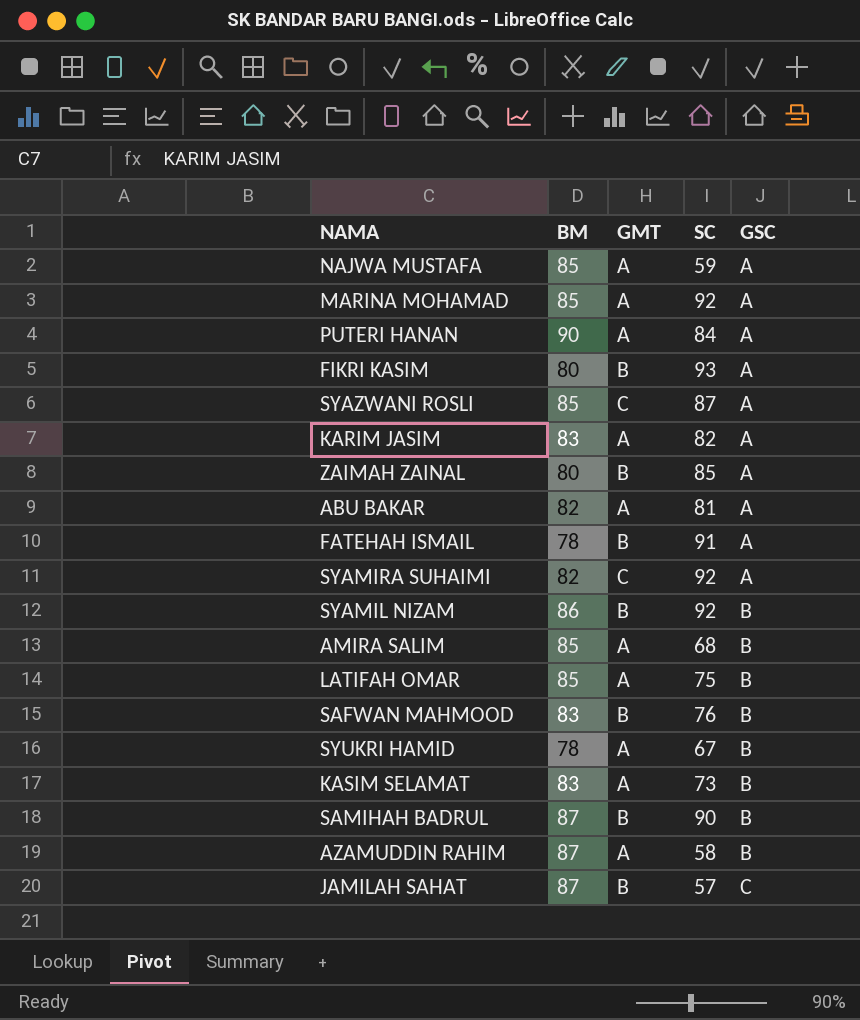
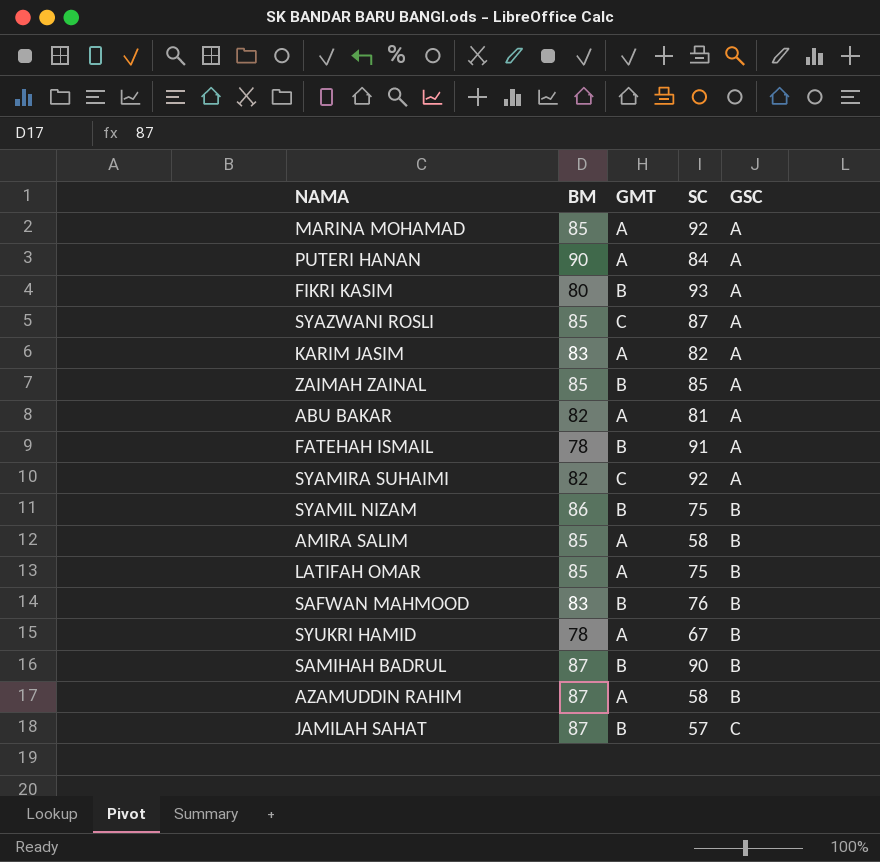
row NAJWA MUSTAFA: 85 | A | 59 | A -> none
row KASIM SELAMAT: 83 | A | 73 | B -> none
ZAIMAH ZAINAL | BM: 80 -> 85
SYAMIL NIZAM | SC: 92 -> 75
AMIRA SALIM | SC: 68 -> 58

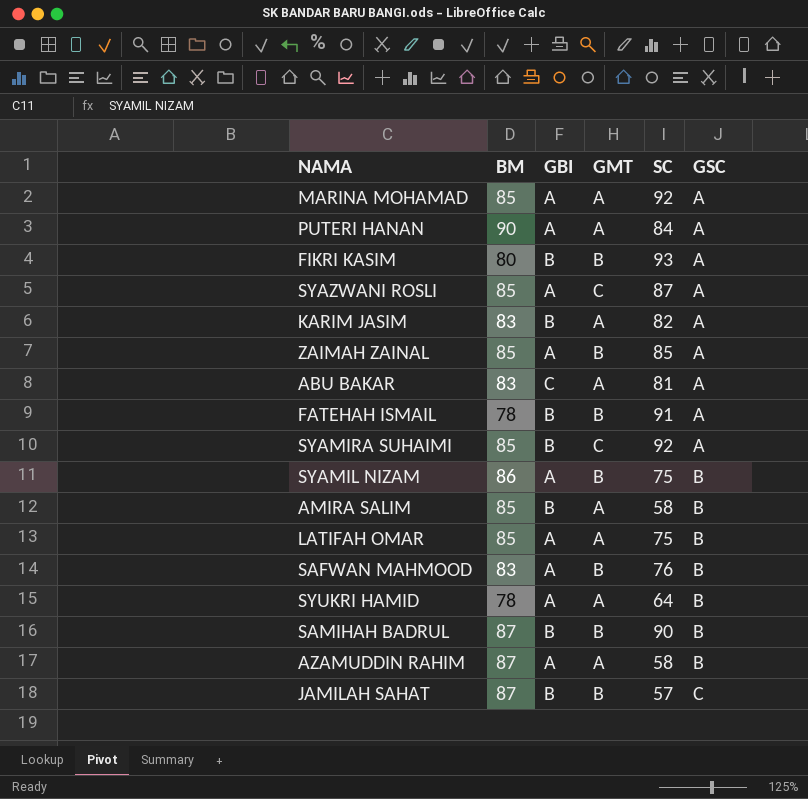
column GBI | position: none -> 3
ABU BAKAR | BM: 82 -> 83
SYAMIRA SUHAIMI | BM: 82 -> 85
SYUKRI HAMID | SC: 67 -> 64

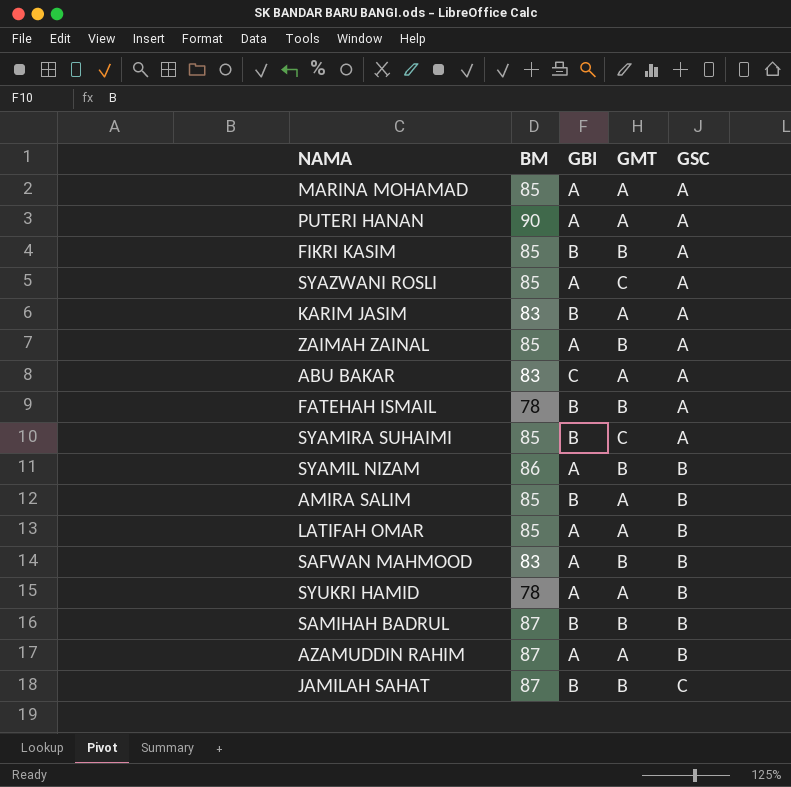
column SC | position: 5 -> none
FIKRI KASIM | BM: 80 -> 85

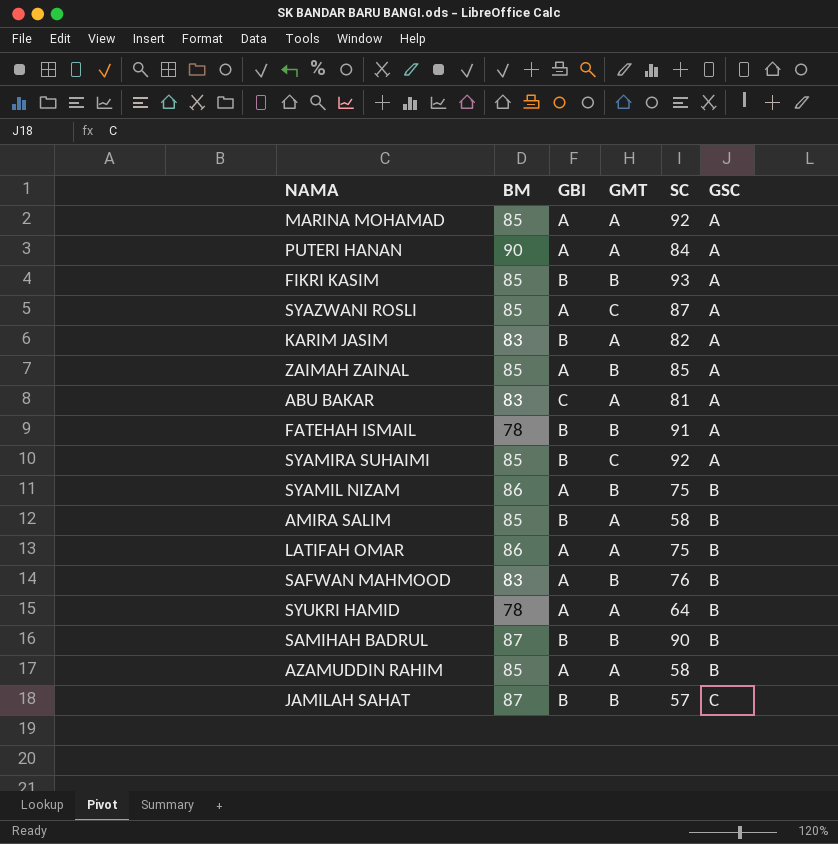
column SC | position: none -> 5
LATIFAH OMAR | BM: 85 -> 86
AZAMUDDIN RAHIM | BM: 87 -> 85

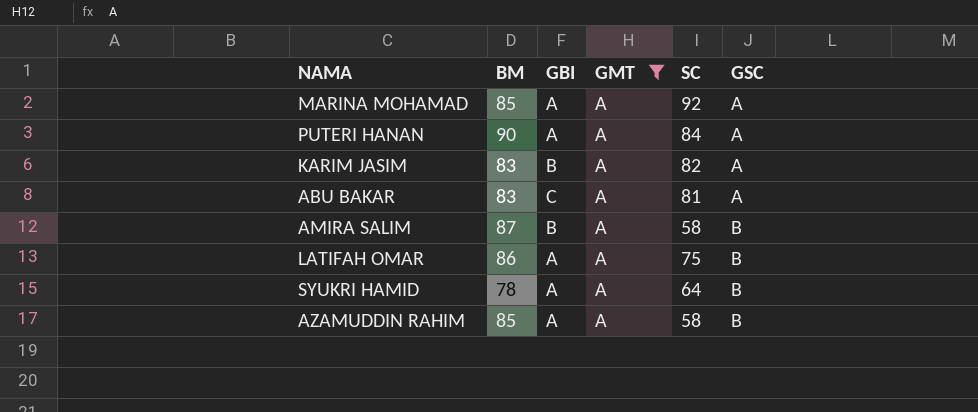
filter: none -> GMT = A
AMIRA SALIM | BM: 85 -> 87

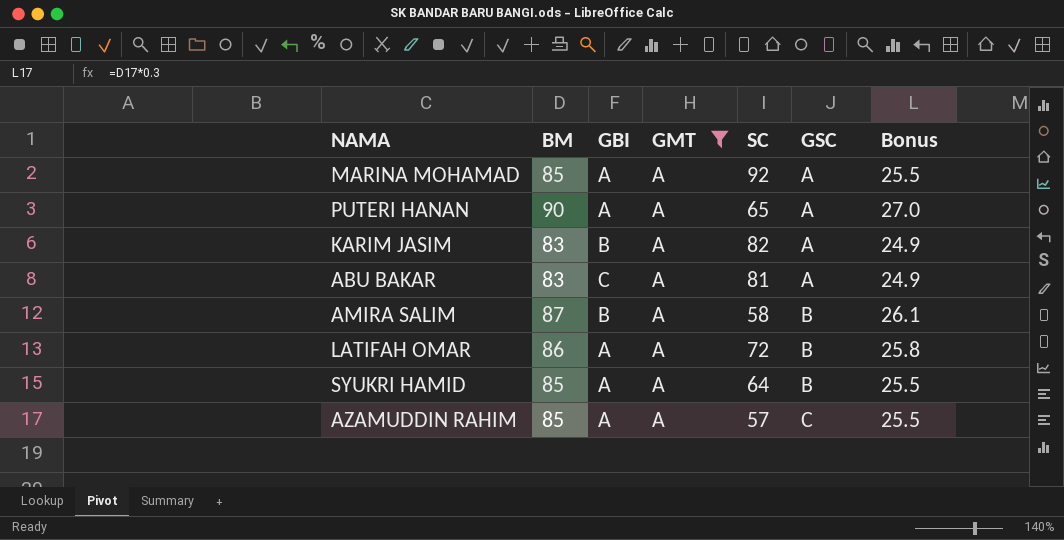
column Bonus | formula: none -> [BM] * 0.3
PUTERI HANAN | SC: 84 -> 65
LATIFAH OMAR | SC: 75 -> 72
SYUKRI HAMID | BM: 78 -> 85
AZAMUDDIN RAHIM | SC: 58 -> 57
AZAMUDDIN RAHIM | GSC: B -> C

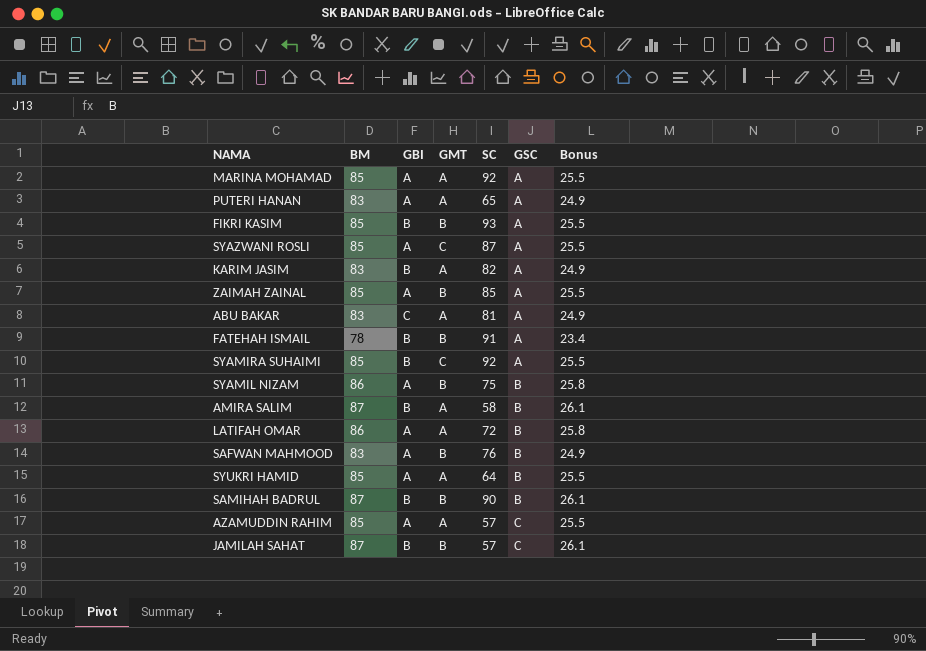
filter: GMT = A -> none
PUTERI HANAN | BM: 90 -> 83
PUTERI HANAN | Bonus: 27.0 -> 24.9

